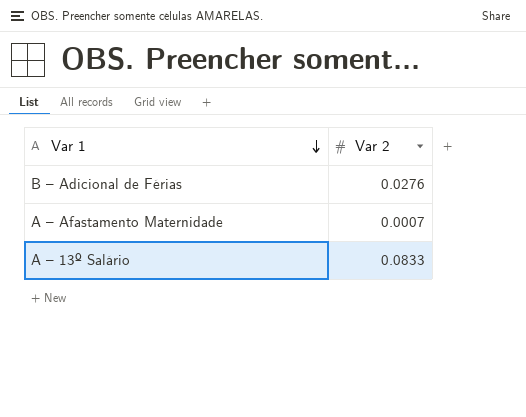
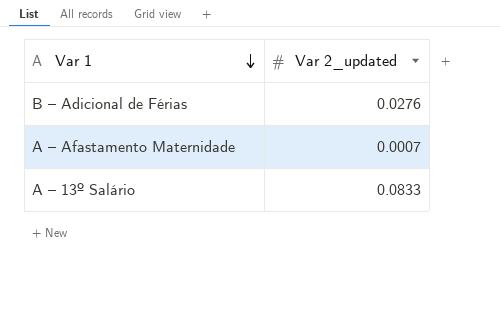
column name: Var 2 -> Var 2_updated

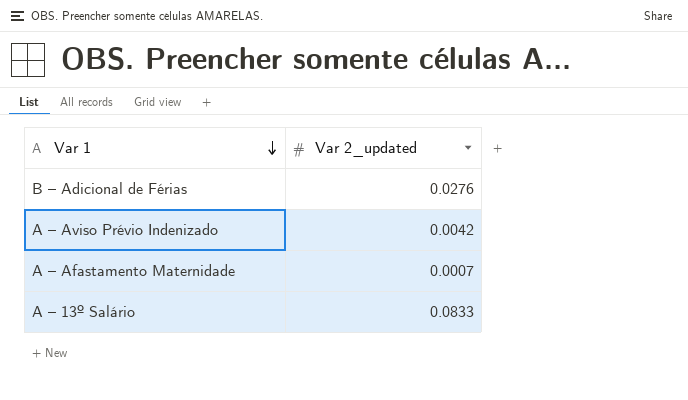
row A – Aviso Prévio Indenizado: none -> 0.0042

